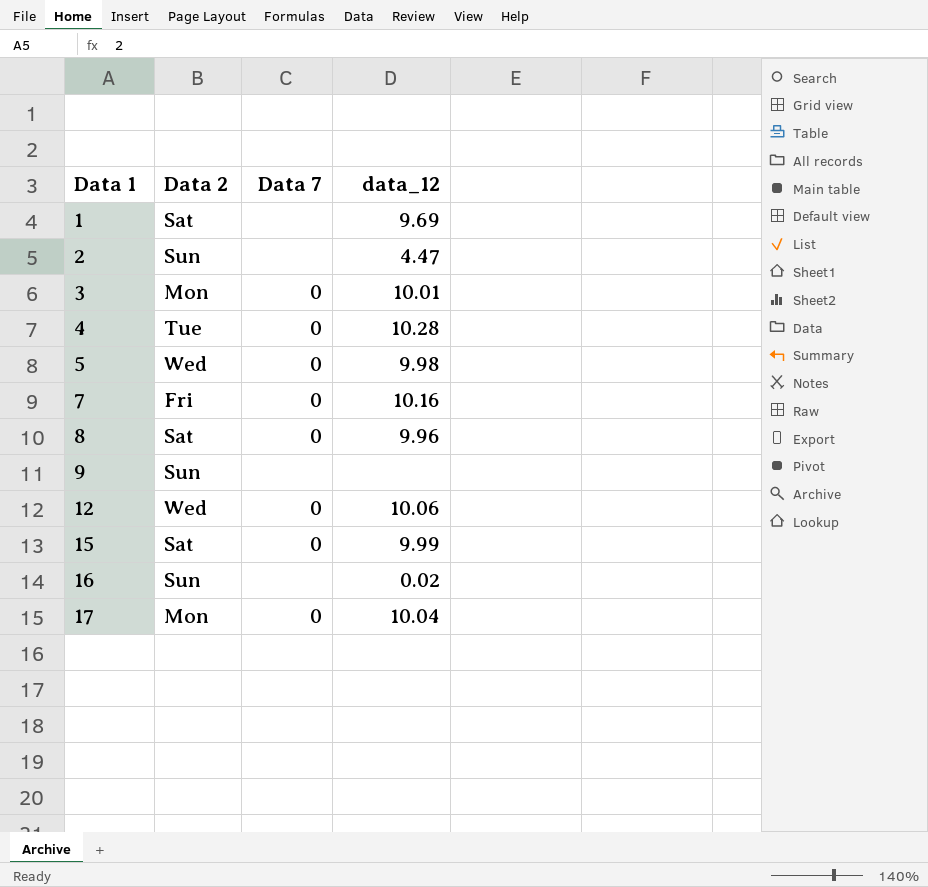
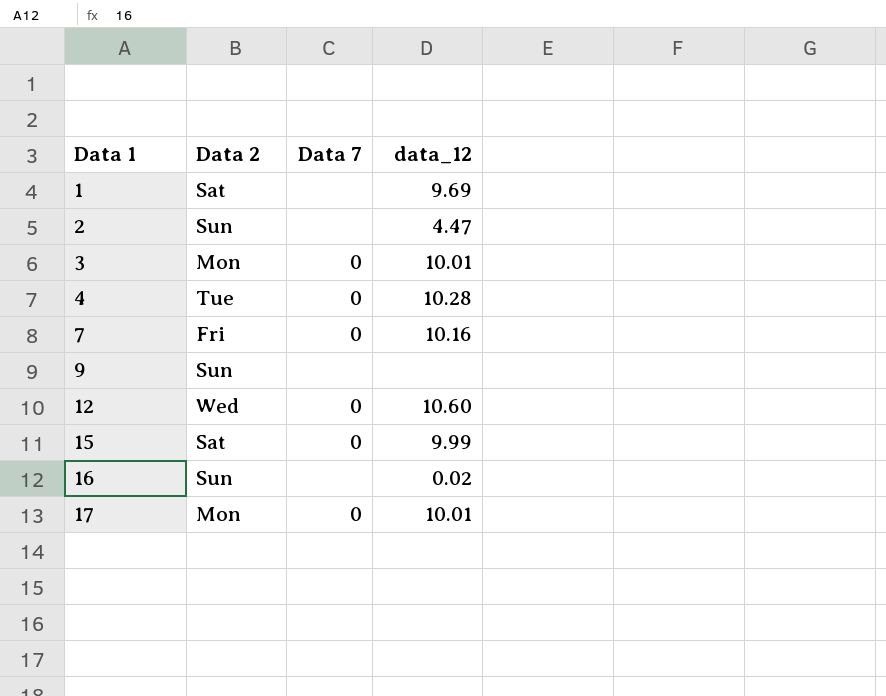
row 5: Wed | 0 | 9.98 -> none
row 8: Sat | 0 | 9.96 -> none
12 | data_12: 10.06 -> 10.60
17 | data_12: 10.04 -> 10.01

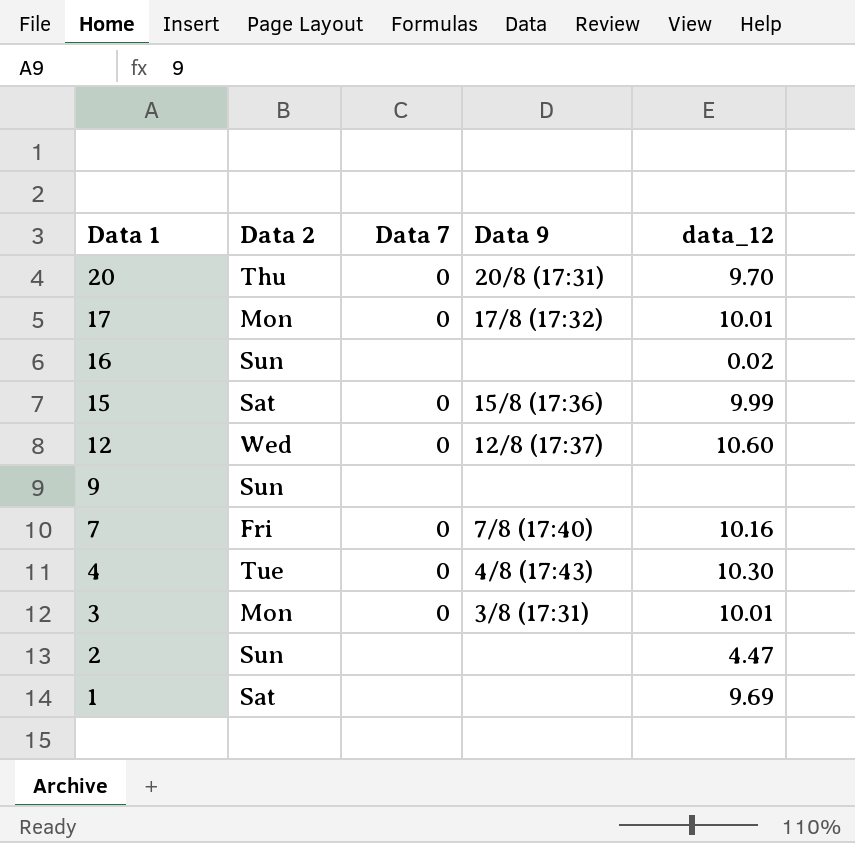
row order: Data 1 ascending -> Data 1 descending
column Data 9 | position: none -> 4
row 20: none -> Thu | 0 | 20/8 (17:31) | 9.70
4 | data_12: 10.28 -> 10.30

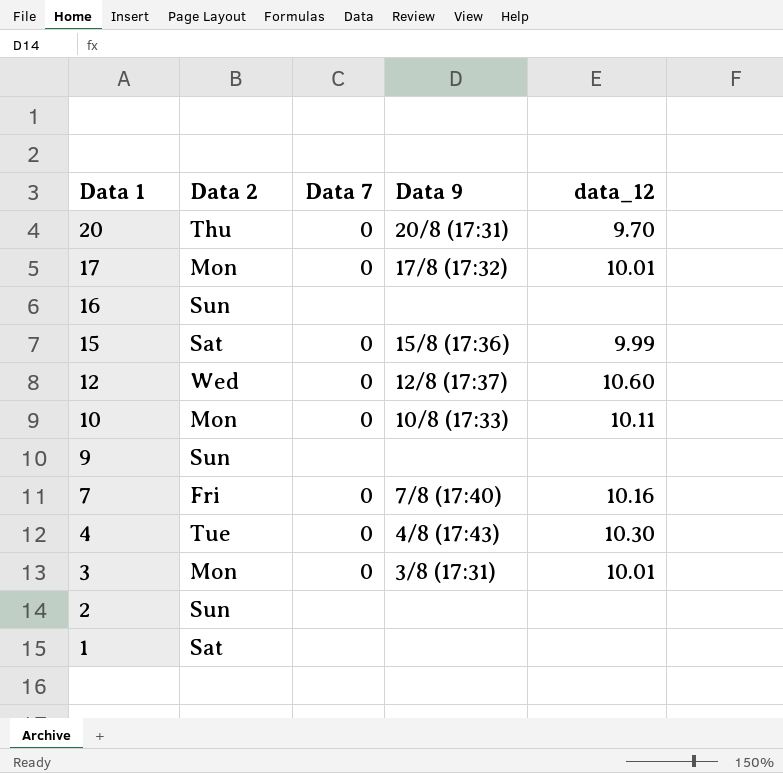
16 | data_12: 0.02 -> none
row 10: none -> Mon | 0 | 10/8 (17:33) | 10.11
2 | data_12: 4.47 -> none
1 | data_12: 9.69 -> none

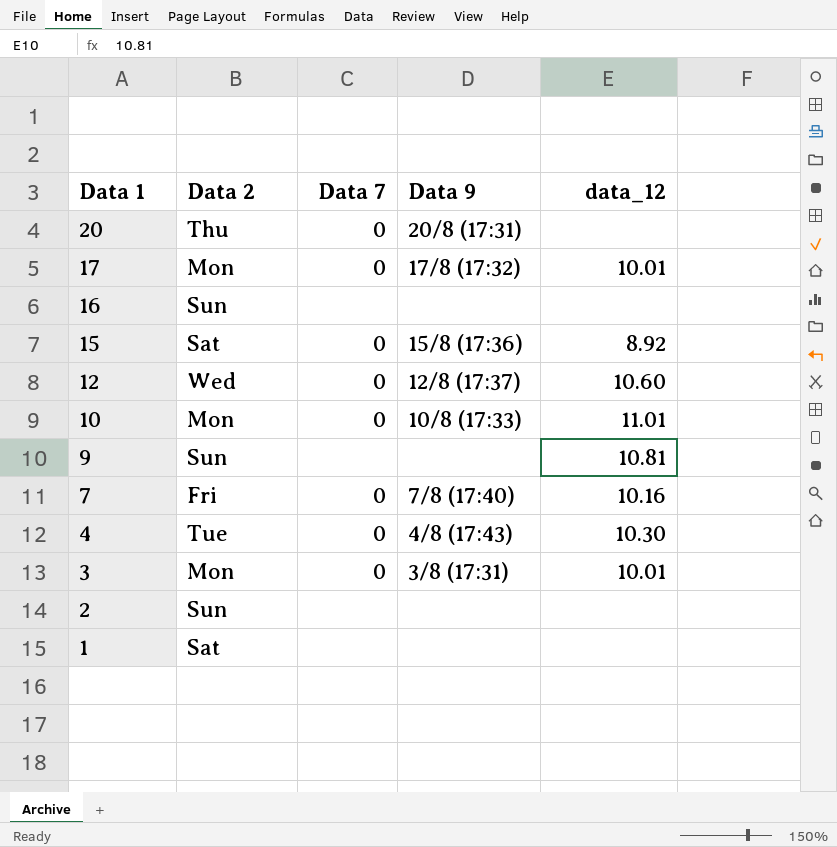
20 | data_12: 9.70 -> none
15 | data_12: 9.99 -> 8.92
10 | data_12: 10.11 -> 11.01
9 | data_12: none -> 10.81

